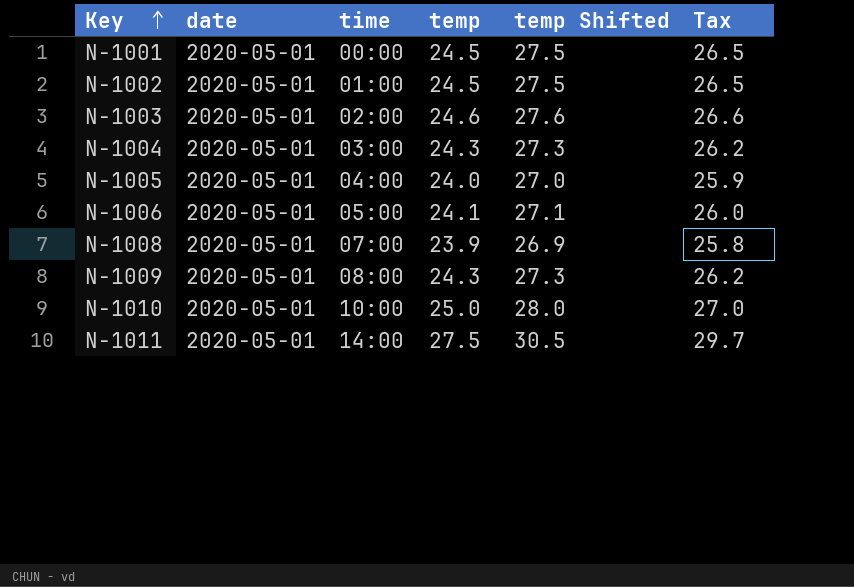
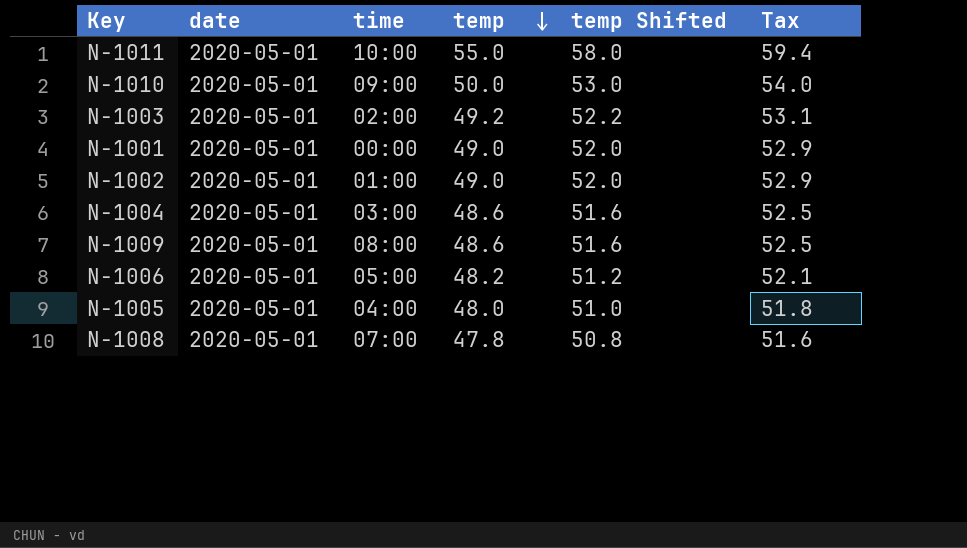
row order: Key ascending -> temp descending
N-1011 | time: 14:00 -> 10:00
N-1011 | temp: 27.5 -> 55.0
N-1011 | temp Shifted: 30.5 -> 58.0
N-1011 | Tax: 29.7 -> 59.4
N-1010 | time: 10:00 -> 09:00
N-1010 | temp: 25.0 -> 50.0
N-1010 | temp Shifted: 28.0 -> 53.0
N-1010 | Tax: 27.0 -> 54.0
N-1003 | temp: 24.6 -> 49.2
N-1003 | temp Shifted: 27.6 -> 52.2
N-1003 | Tax: 26.6 -> 53.1
N-1001 | temp: 24.5 -> 49.0
N-1001 | temp Shifted: 27.5 -> 52.0
N-1001 | Tax: 26.5 -> 52.9
N-1002 | temp: 24.5 -> 49.0
N-1002 | temp Shifted: 27.5 -> 52.0
N-1002 | Tax: 26.5 -> 52.9
N-1004 | temp: 24.3 -> 48.6
N-1004 | temp Shifted: 27.3 -> 51.6
N-1004 | Tax: 26.2 -> 52.5
N-1009 | temp: 24.3 -> 48.6
N-1009 | temp Shifted: 27.3 -> 51.6
N-1009 | Tax: 26.2 -> 52.5
N-1006 | temp: 24.1 -> 48.2
N-1006 | temp Shifted: 27.1 -> 51.2
N-1006 | Tax: 26.0 -> 52.1
N-1005 | temp: 24.0 -> 48.0
N-1005 | temp Shifted: 27.0 -> 51.0
N-1005 | Tax: 25.9 -> 51.8
N-1008 | temp: 23.9 -> 47.8
N-1008 | temp Shifted: 26.9 -> 50.8
N-1008 | Tax: 25.8 -> 51.6

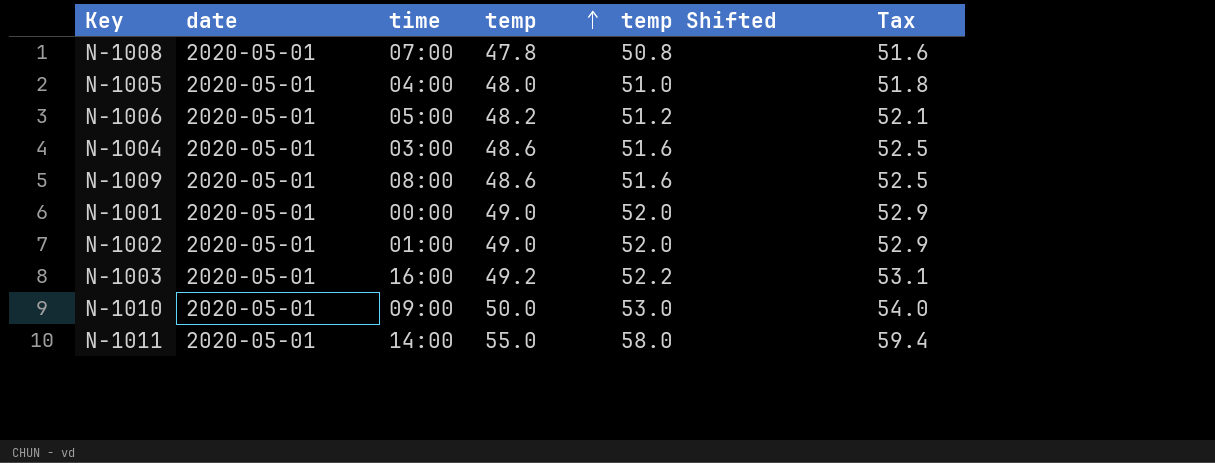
row order: temp descending -> temp ascending
N-1003 | time: 02:00 -> 16:00
N-1011 | time: 10:00 -> 14:00

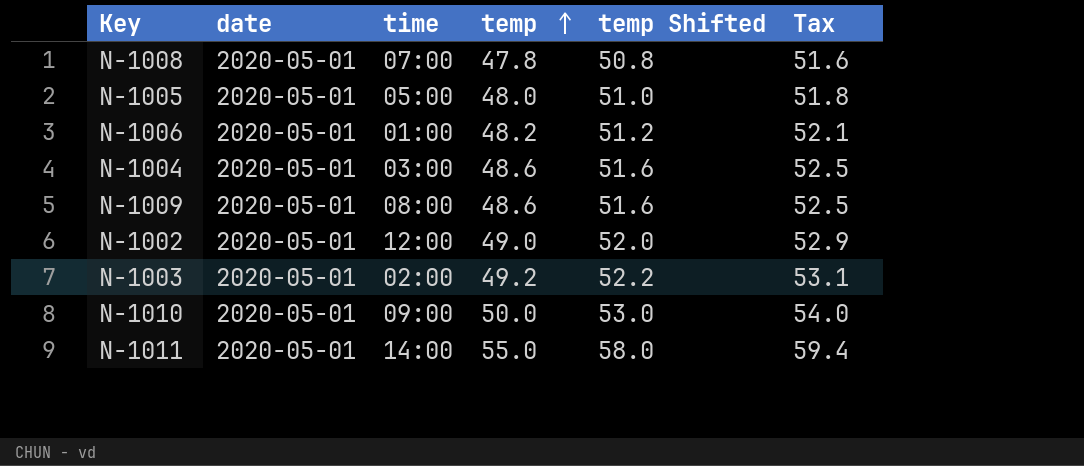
row N-1001: 2020-05-01 | 00:00 | 49.0 | 52.0 | 52.9 -> none
N-1005 | time: 04:00 -> 05:00
N-1006 | time: 05:00 -> 01:00
N-1002 | time: 01:00 -> 12:00
N-1003 | time: 16:00 -> 02:00

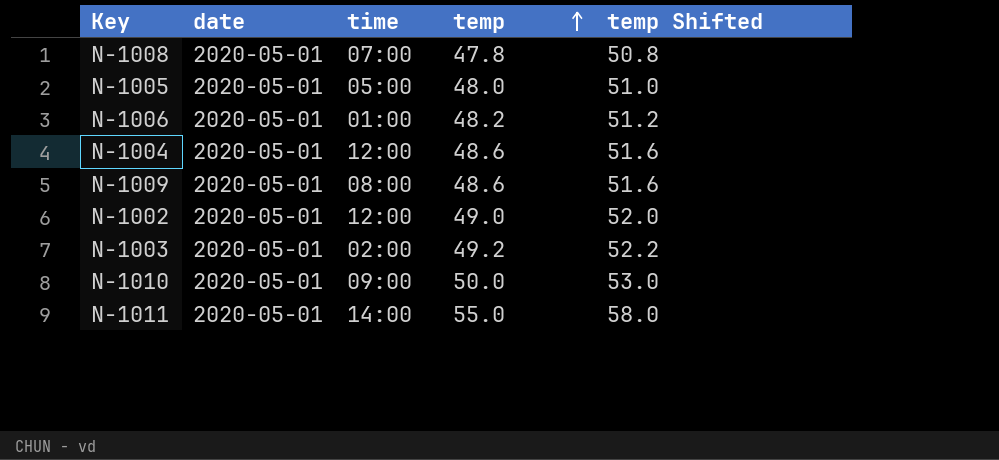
column Tax | formula: [temp] * 1.08 -> none
N-1004 | time: 03:00 -> 12:00

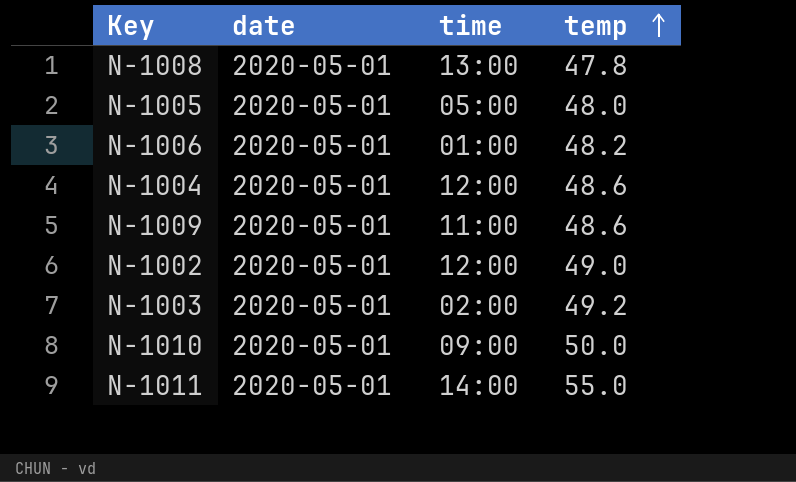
column temp Shifted | formula: [temp] + 3 -> none
N-1008 | time: 07:00 -> 13:00
N-1009 | time: 08:00 -> 11:00

